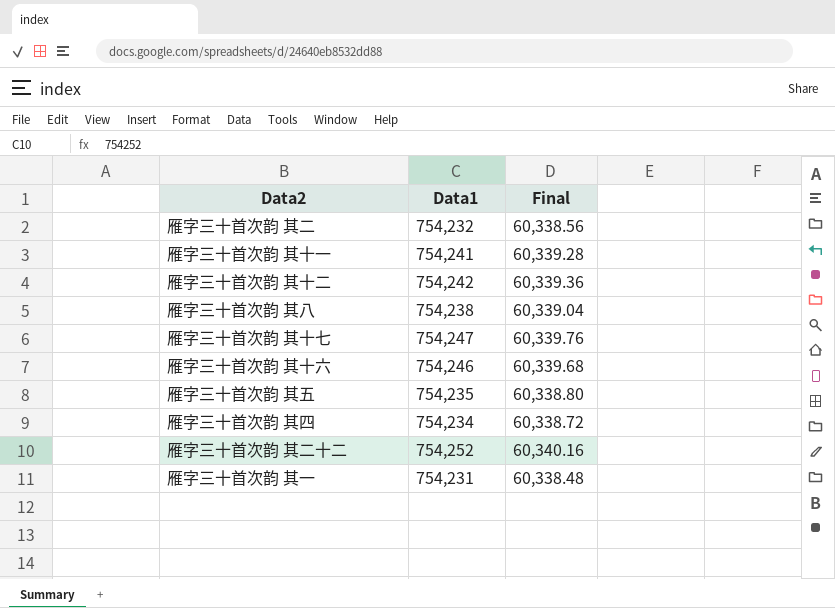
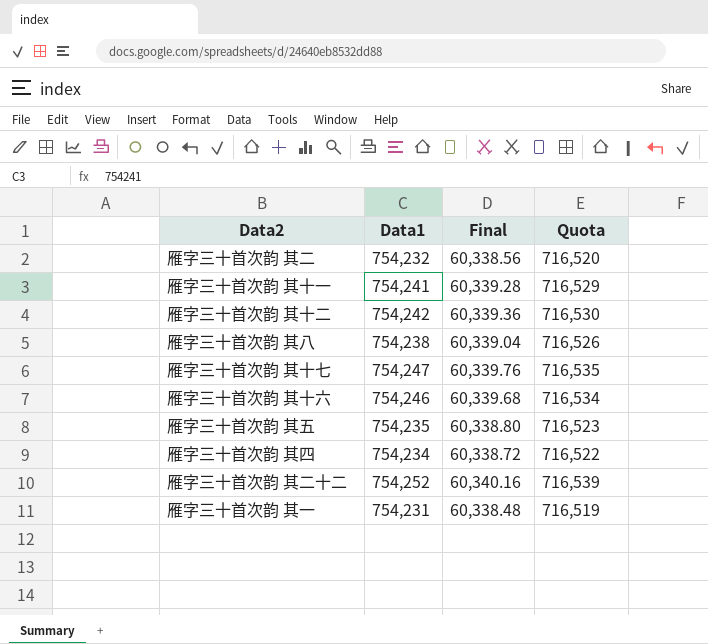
column Quota | formula: none -> [Data1] * 0.95

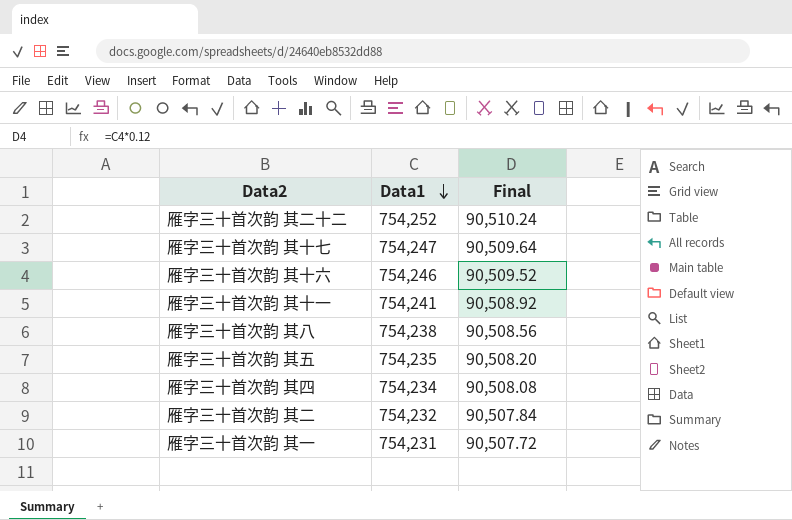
row order: none -> Data1 descending
column Quota | formula: [Data1] * 0.95 -> none
column Final | formula: [Data1] * 0.08 -> [Data1] * 0.12
row 雁字三十首次韵 其十二: 754,242 | 60,339.36 | 716,530 -> none

